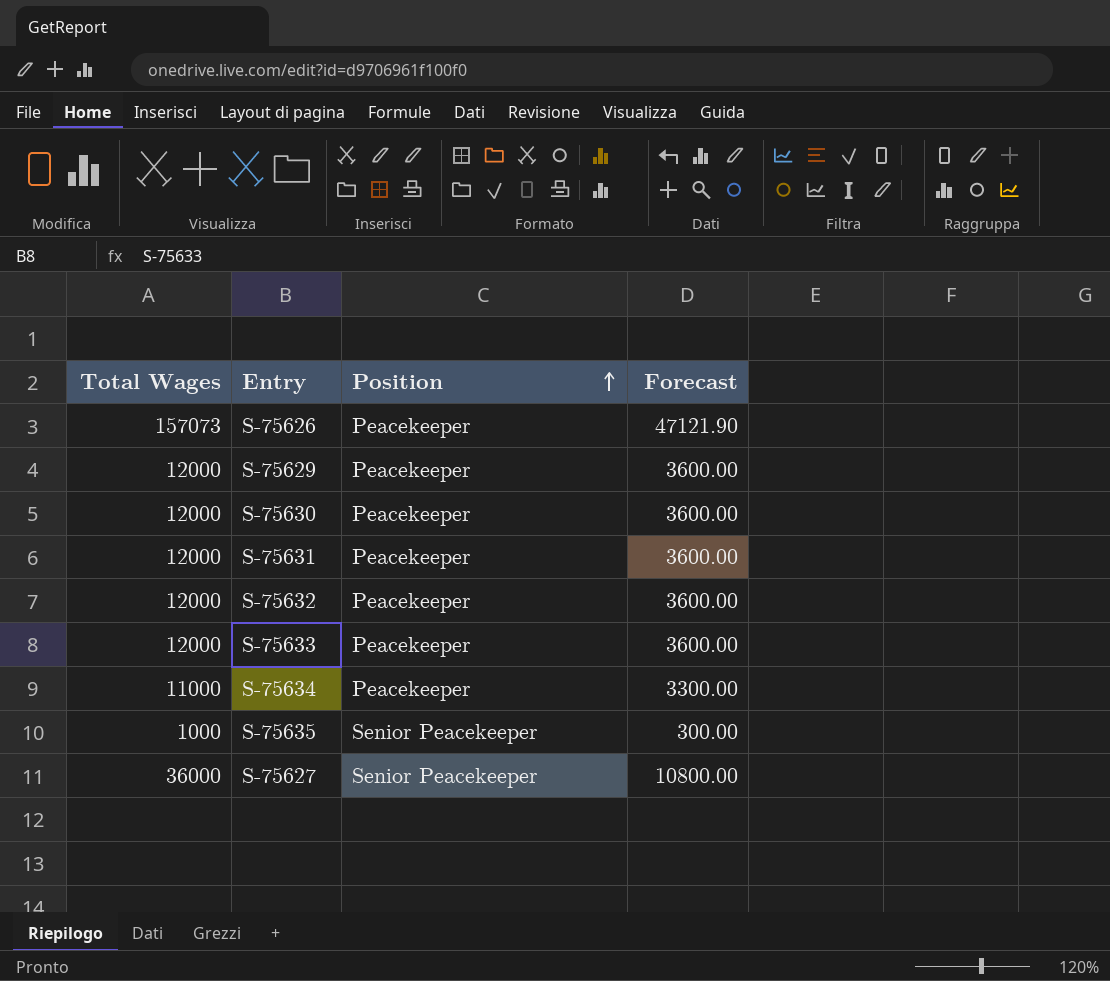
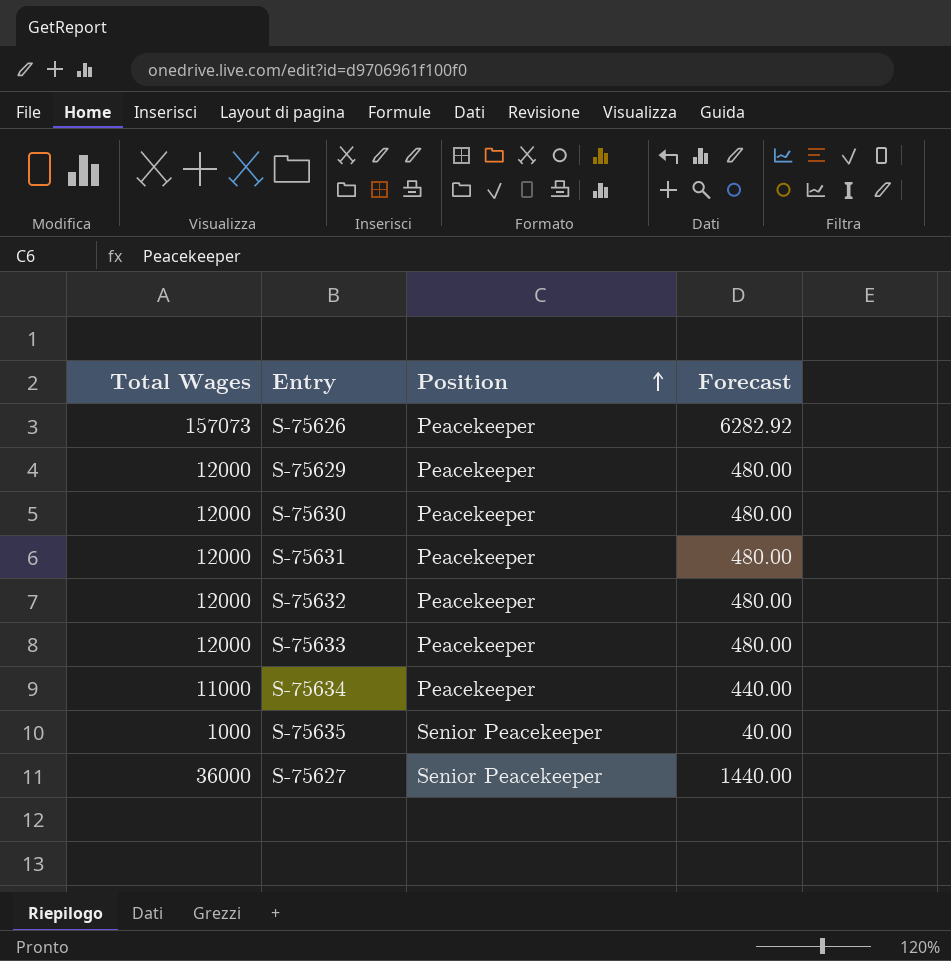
column Forecast | formula: [Total Wages] * 0.3 -> [Total Wages] * 0.04

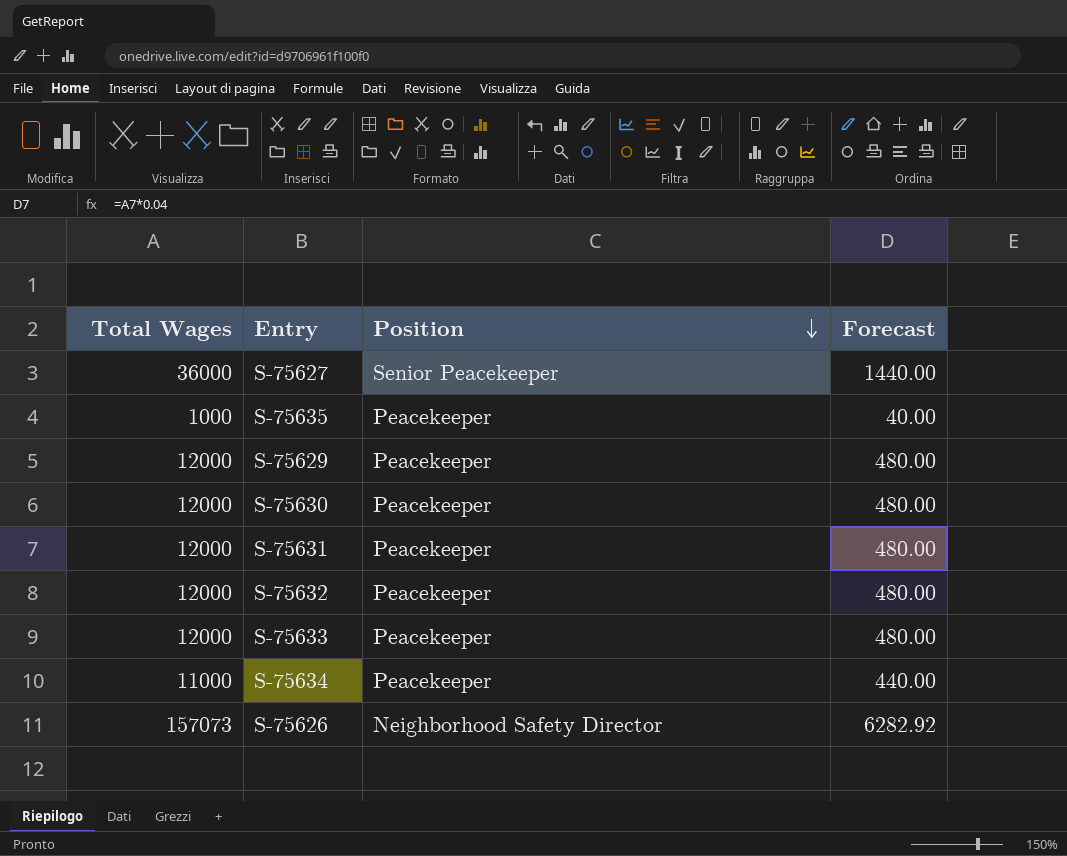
row order: Position ascending -> Position descending
S-75635 | Position: Senior Peacekeeper -> Peacekeeper
S-75626 | Position: Peacekeeper -> Neighborhood Safety Director

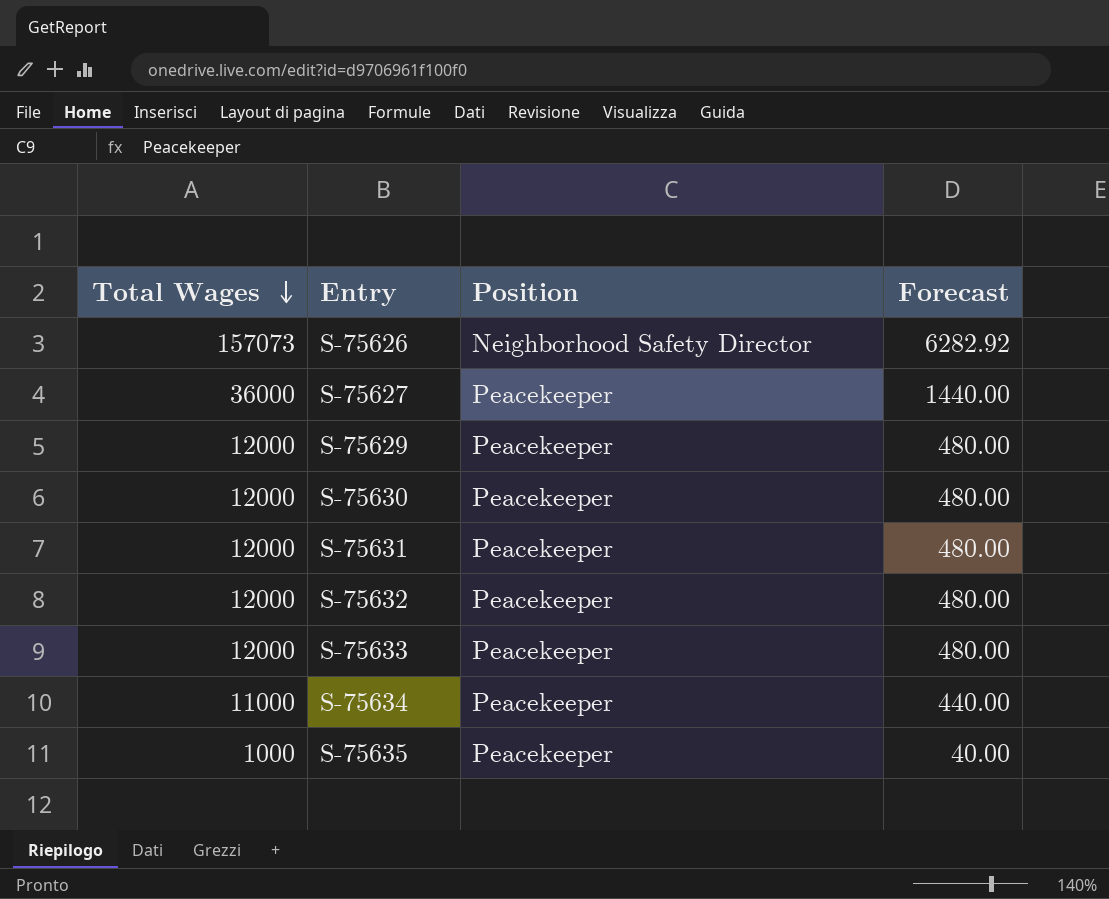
row order: Position descending -> Total Wages descending
S-75627 | Position: Senior Peacekeeper -> Peacekeeper

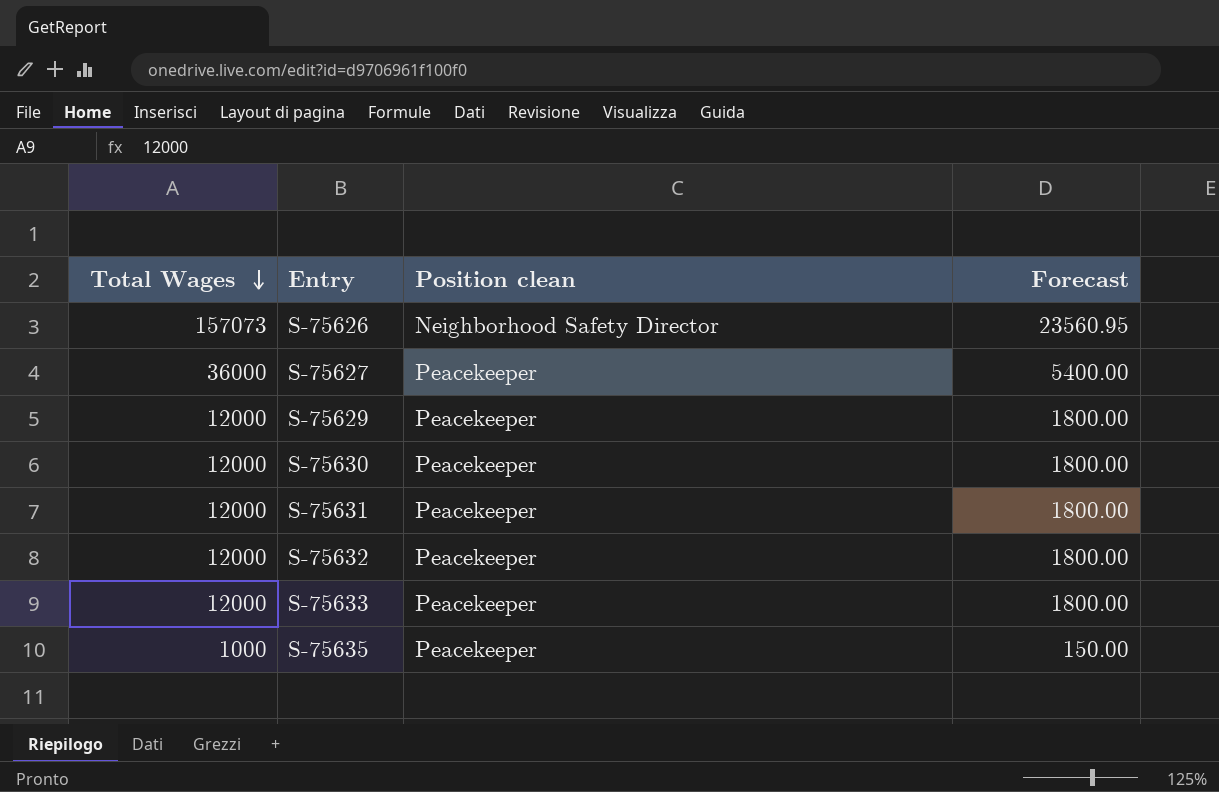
column name: Position -> Position clean
column Forecast | formula: [Total Wages] * 0.04 -> [Total Wages] * 0.15
row S-75634: 11000 | Peacekeeper | 440.00 -> none

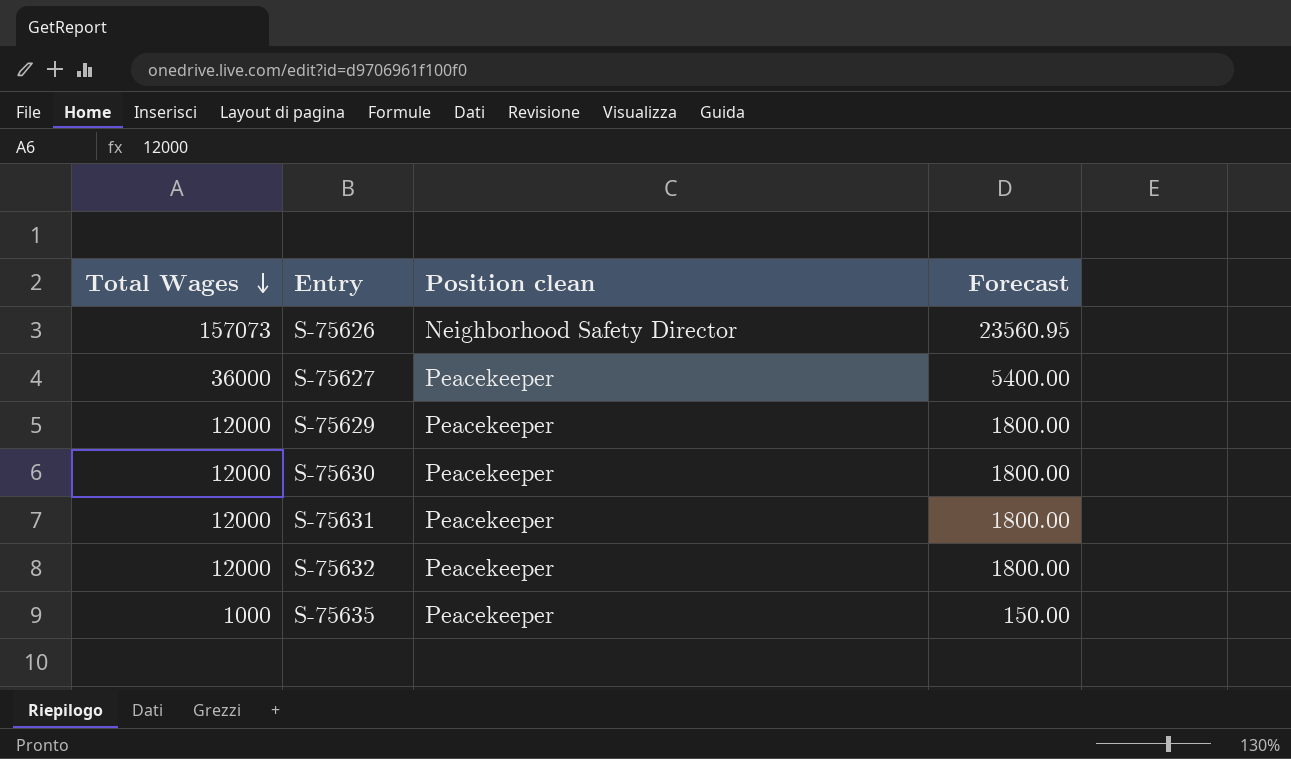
row S-75633: 12000 | Peacekeeper | 1800.00 -> none

